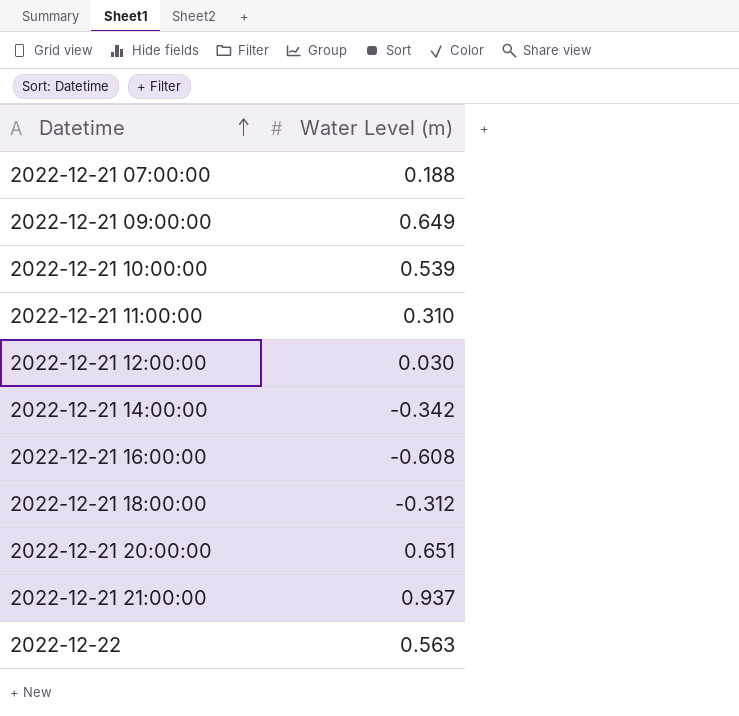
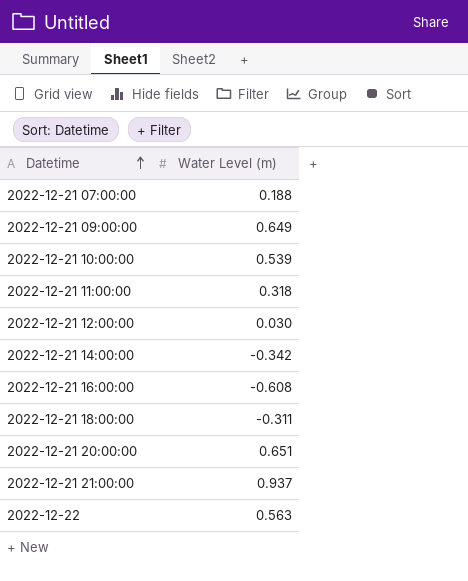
2022-12-21 11:00:00 | Water Level (m): 0.310 -> 0.318
2022-12-21 18:00:00 | Water Level (m): -0.312 -> -0.311

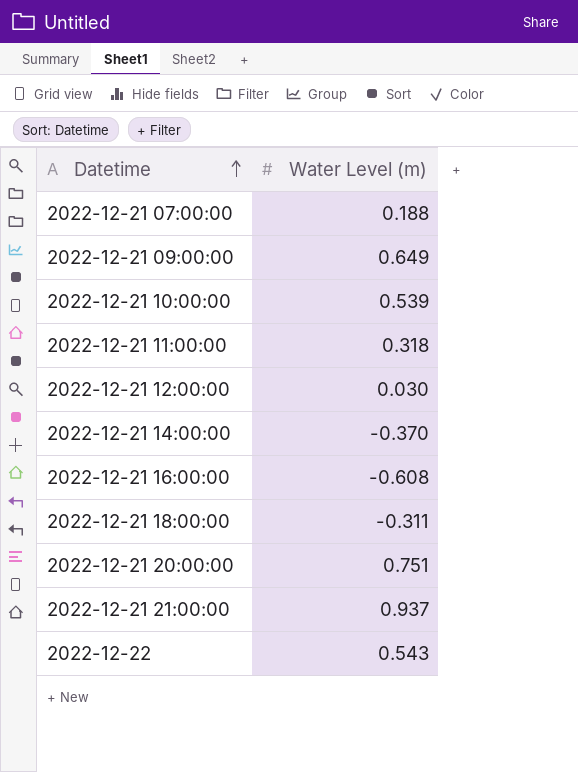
2022-12-21 14:00:00 | Water Level (m): -0.342 -> -0.370
2022-12-21 20:00:00 | Water Level (m): 0.651 -> 0.751
2022-12-22 | Water Level (m): 0.563 -> 0.543

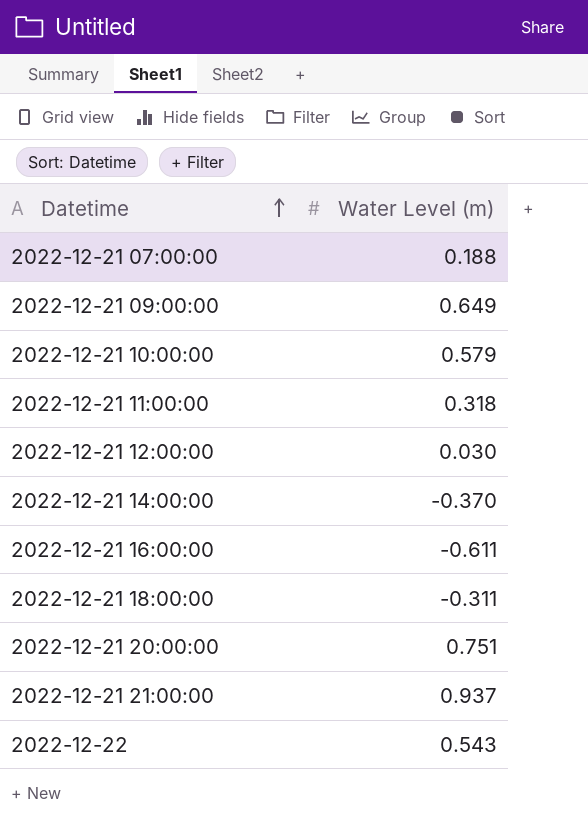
2022-12-21 10:00:00 | Water Level (m): 0.539 -> 0.579
2022-12-21 16:00:00 | Water Level (m): -0.608 -> -0.611

